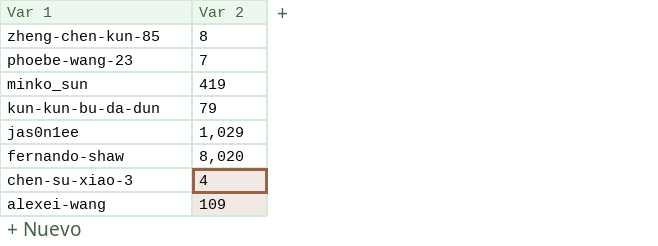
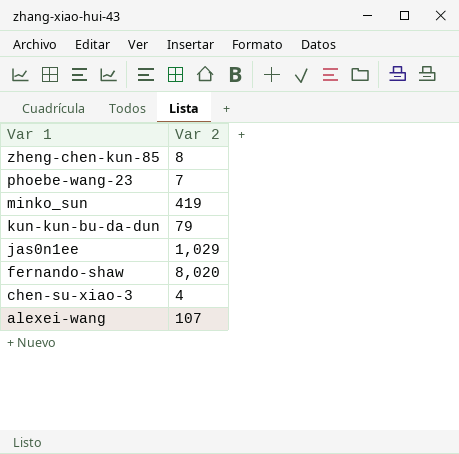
alexei-wang | Var 2: 109 -> 107

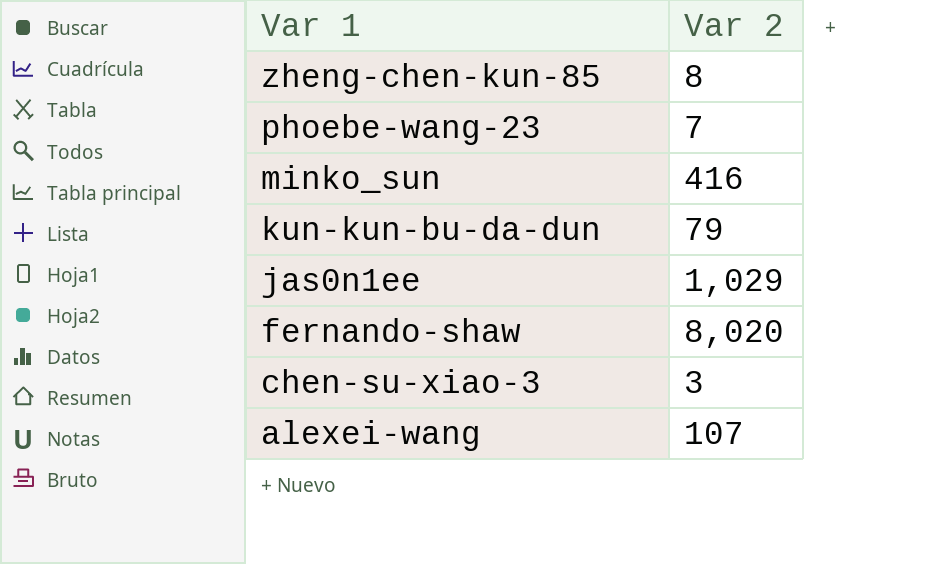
minko_sun | Var 2: 419 -> 416
chen-su-xiao-3 | Var 2: 4 -> 3

